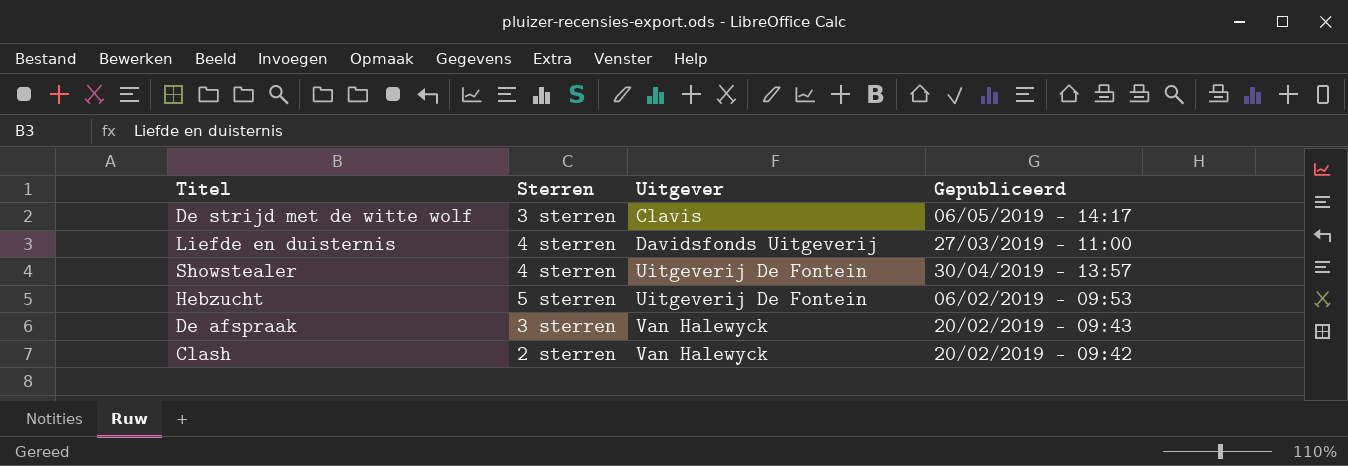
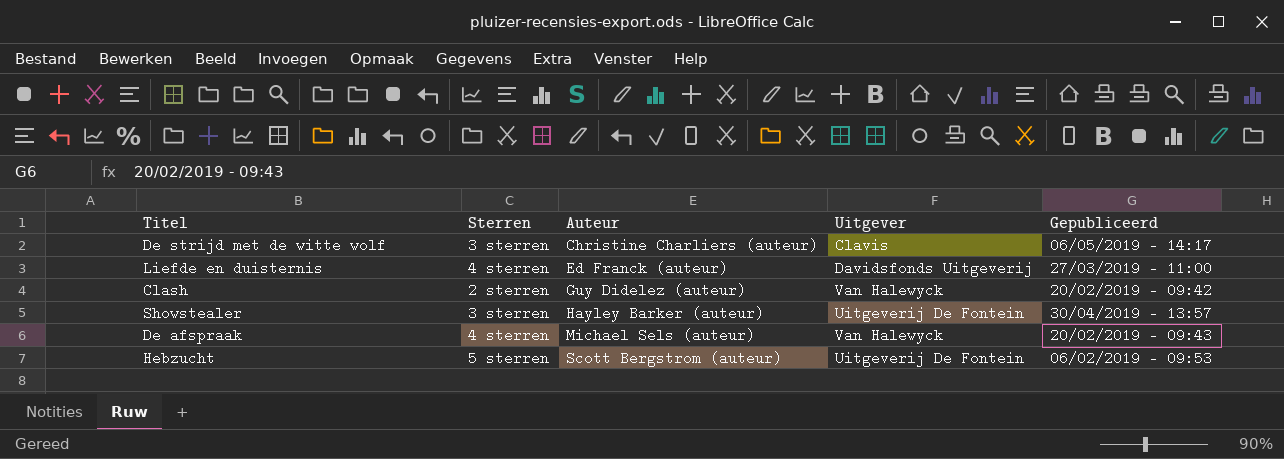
row order: Uitgever ascending -> Auteur ascending
column Auteur | position: none -> 3
Showstealer | Sterren: 4 sterren -> 3 sterren
De afspraak | Sterren: 3 sterren -> 4 sterren

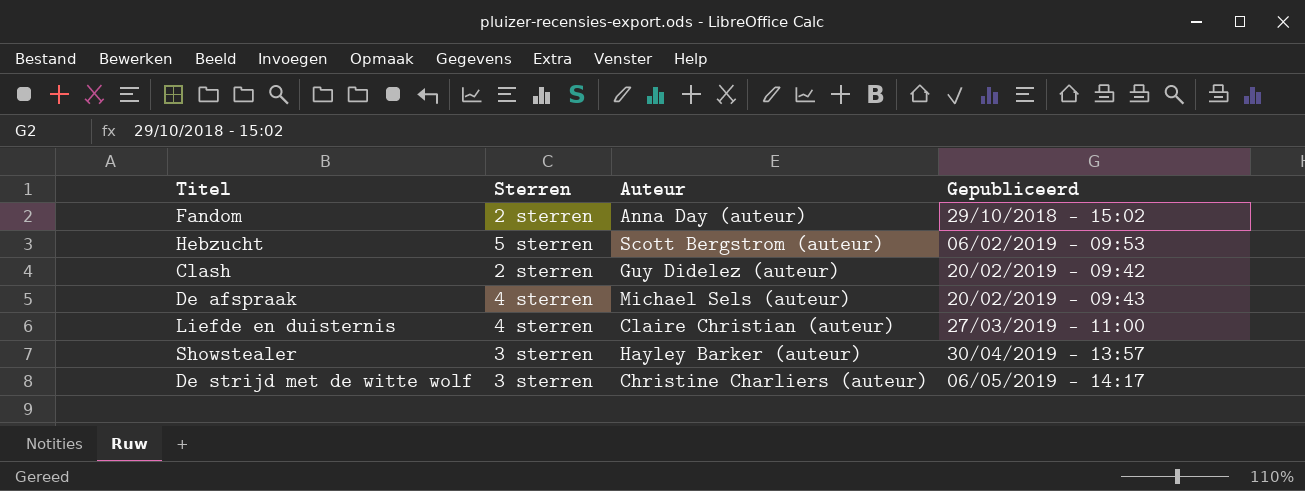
row order: Auteur ascending -> Gepubliceerd ascending
column Uitgever | position: 4 -> none
row Fandom: none -> 2 sterren | Anna Day (auteur) | 29/10/2018 - 15:02
Liefde en duisternis | Auteur: Ed Franck (auteur) -> Claire Christian (auteur)

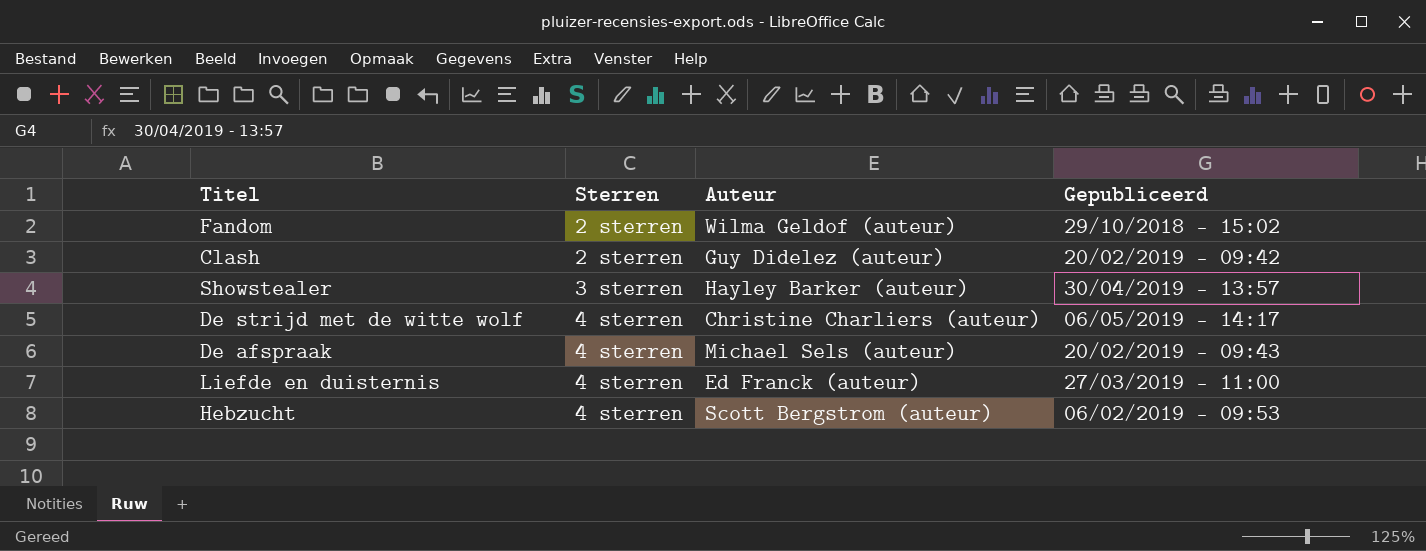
row order: Gepubliceerd ascending -> Sterren ascending
Fandom | Auteur: Anna Day (auteur) -> Wilma Geldof (auteur)
De strijd met de witte wolf | Sterren: 3 sterren -> 4 sterren
Liefde en duisternis | Auteur: Claire Christian (auteur) -> Ed Franck (auteur)
Hebzucht | Sterren: 5 sterren -> 4 sterren

